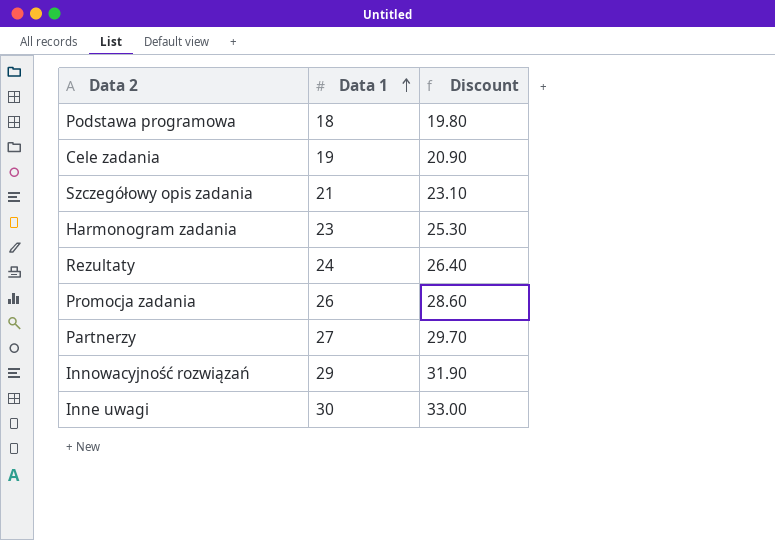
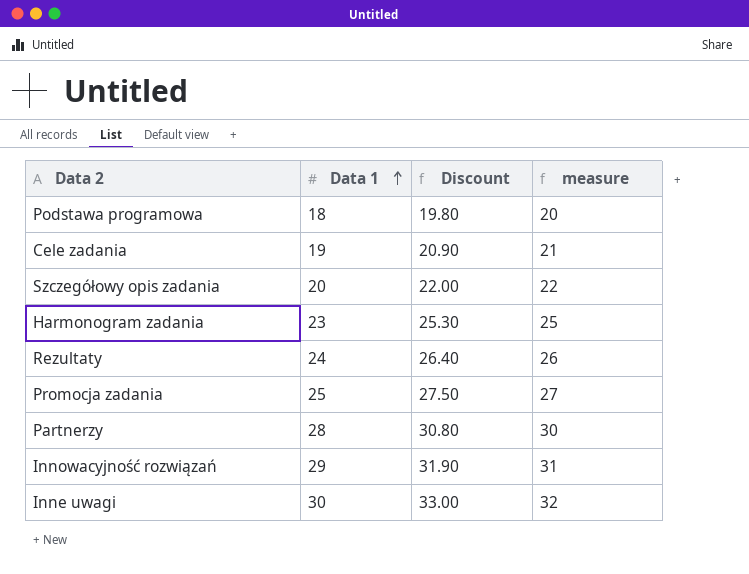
column measure | formula: none -> [Data 1] + 2
Szczegółowy opis zadania | Data 1: 21 -> 20
Szczegółowy opis zadania | Discount: 23.10 -> 22.00
Promocja zadania | Data 1: 26 -> 25
Promocja zadania | Discount: 28.60 -> 27.50
Partnerzy | Data 1: 27 -> 28
Partnerzy | Discount: 29.70 -> 30.80

